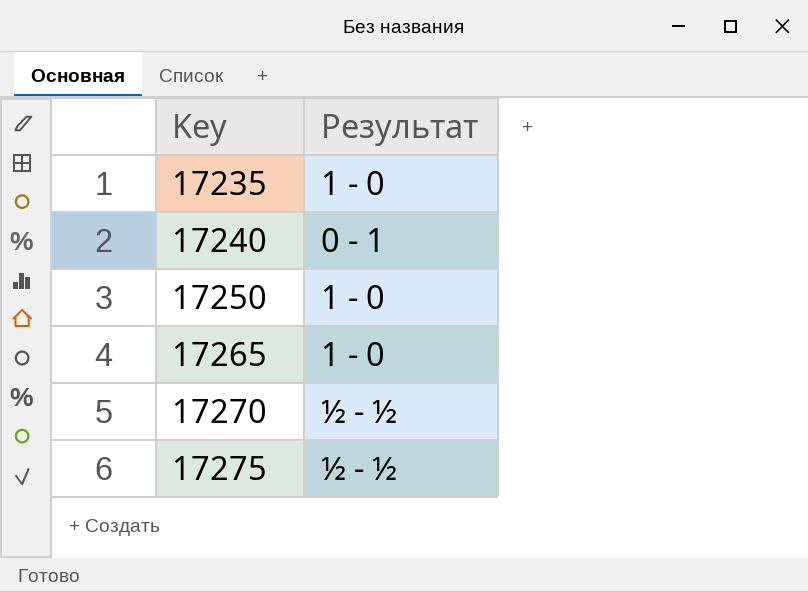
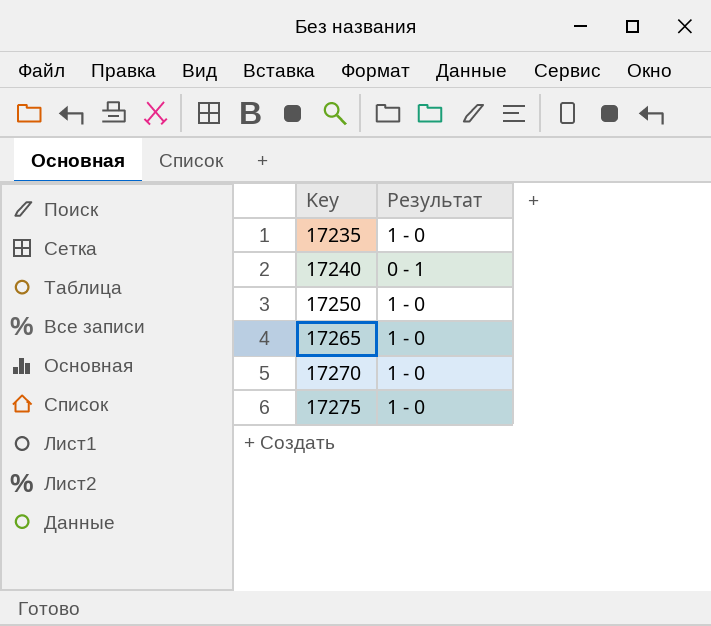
17270 | Результат: ½ - ½ -> 1 - 0
17275 | Результат: ½ - ½ -> 1 - 0

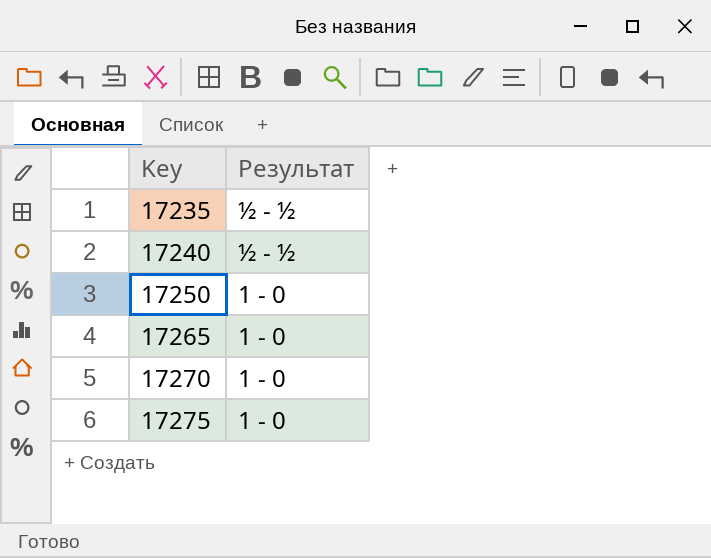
17235 | Результат: 1 - 0 -> ½ - ½
17240 | Результат: 0 - 1 -> ½ - ½

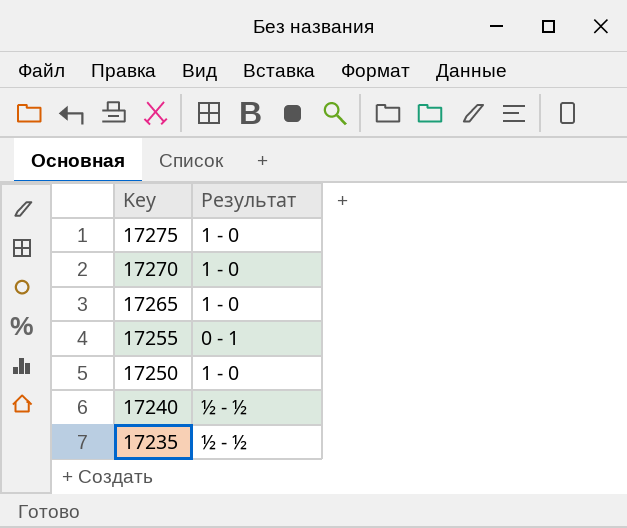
row order: Key ascending -> Key descending
row 17255: none -> 0 - 1

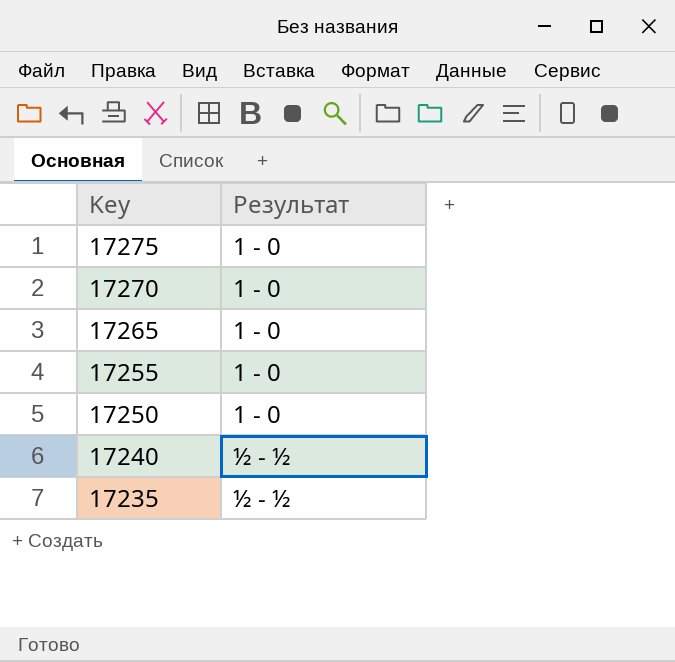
17255 | Результат: 0 - 1 -> 1 - 0

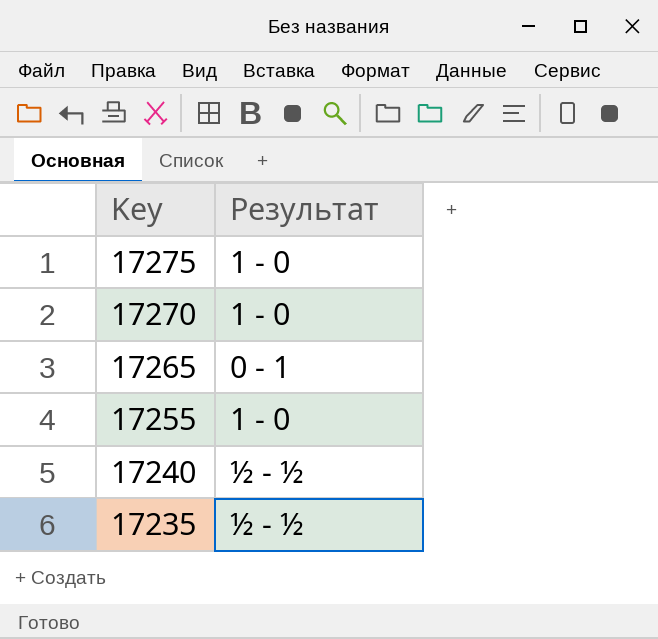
row 17250: 1 - 0 -> none
17265 | Результат: 1 - 0 -> 0 - 1

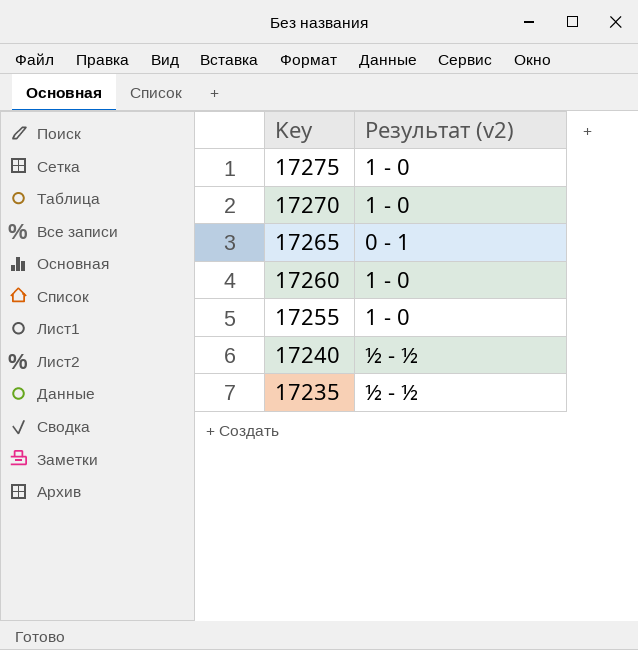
column name: Результат -> Результат (v2)
row 17260: none -> 1 - 0

